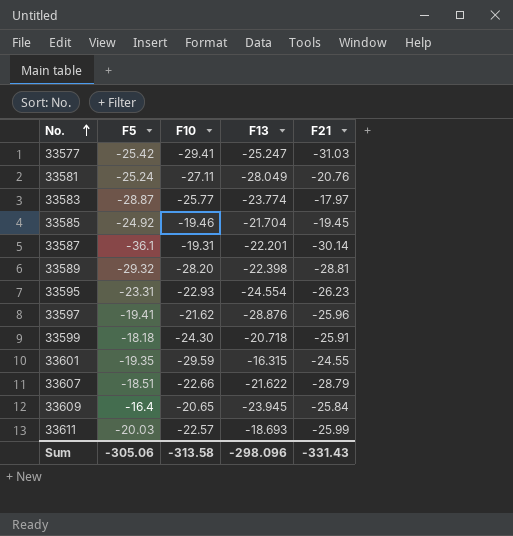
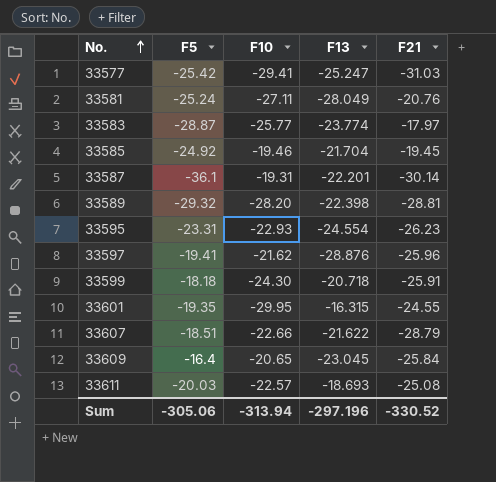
33601 | F10: -29.59 -> -29.95
33609 | F13: -23.945 -> -23.045
33611 | F21: -25.99 -> -25.08
Sum | F10: -313.58 -> -313.94
Sum | F13: -298.096 -> -297.196
Sum | F21: -331.43 -> -330.52

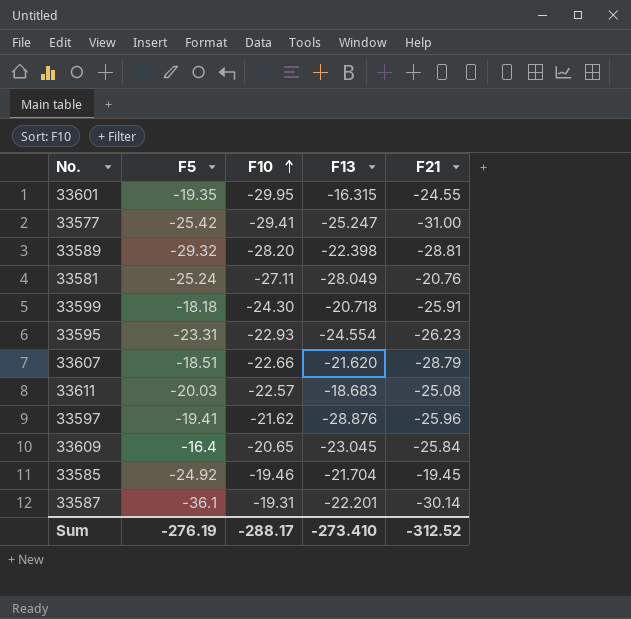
row order: No. ascending -> F10 ascending
row 33583: -28.87 | -25.77 | -23.774 | -17.97 -> none
33577 | F21: -31.03 -> -31.00
33607 | F13: -21.622 -> -21.620
33611 | F13: -18.693 -> -18.683
Sum | F5: -305.06 -> -276.19
Sum | F10: -313.94 -> -288.17
Sum | F13: -297.196 -> -273.410
Sum | F21: -330.52 -> -312.52

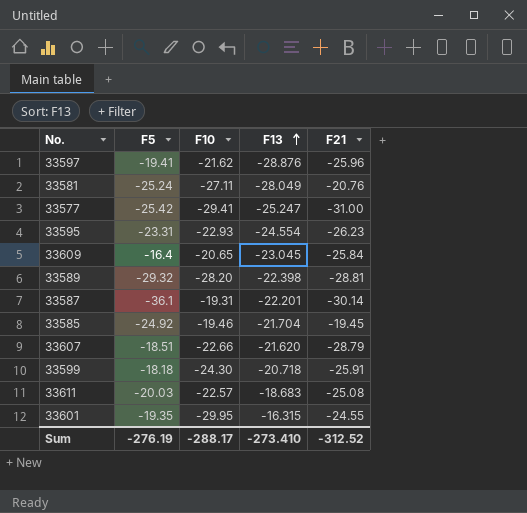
row order: F10 ascending -> F13 ascending

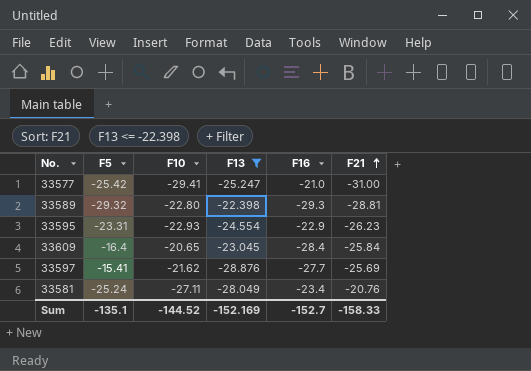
filter: none -> F13 <= -22.398
row order: F13 ascending -> F21 ascending
column F16 | position: none -> 5
33589 | F10: -28.20 -> -22.80
33597 | F5: -19.41 -> -15.41
33597 | F21: -25.96 -> -25.69
Sum | F5: -276.19 -> -135.1
Sum | F10: -288.17 -> -144.52
Sum | F13: -273.410 -> -152.169
Sum | F21: -312.52 -> -158.33

